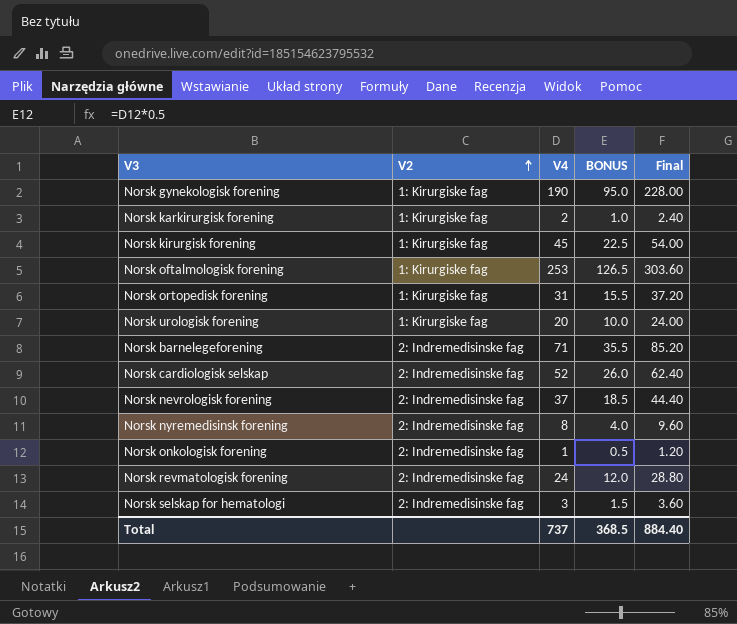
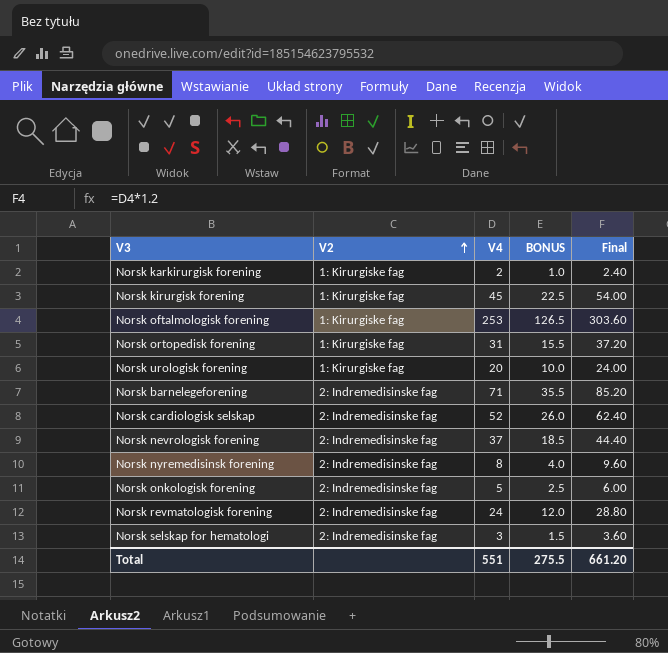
row Norsk gynekologisk forening: 1: Kirurgiske fag | 190 | 95.0 | 228.00 -> none
Norsk onkologisk forening | V4: 1 -> 5
Norsk onkologisk forening | BONUS: 0.5 -> 2.5
Norsk onkologisk forening | Final: 1.20 -> 6.00
Total | V4: 737 -> 551
Total | BONUS: 368.5 -> 275.5
Total | Final: 884.40 -> 661.20

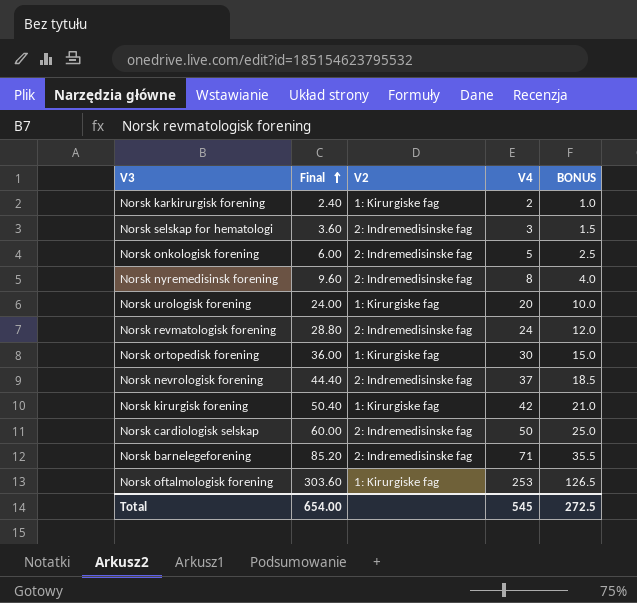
row order: V2 ascending -> Final ascending
column Final | position: 5 -> 2
Norsk ortopedisk forening | Final: 37.20 -> 36.00
Norsk ortopedisk forening | V4: 31 -> 30
Norsk ortopedisk forening | BONUS: 15.5 -> 15.0
Norsk kirurgisk forening | Final: 54.00 -> 50.40
Norsk kirurgisk forening | V4: 45 -> 42
Norsk kirurgisk forening | BONUS: 22.5 -> 21.0
Norsk cardiologisk selskap | Final: 62.40 -> 60.00
Norsk cardiologisk selskap | V4: 52 -> 50
Norsk cardiologisk selskap | BONUS: 26.0 -> 25.0
Total | Final: 661.20 -> 654.00
Total | V4: 551 -> 545
Total | BONUS: 275.5 -> 272.5

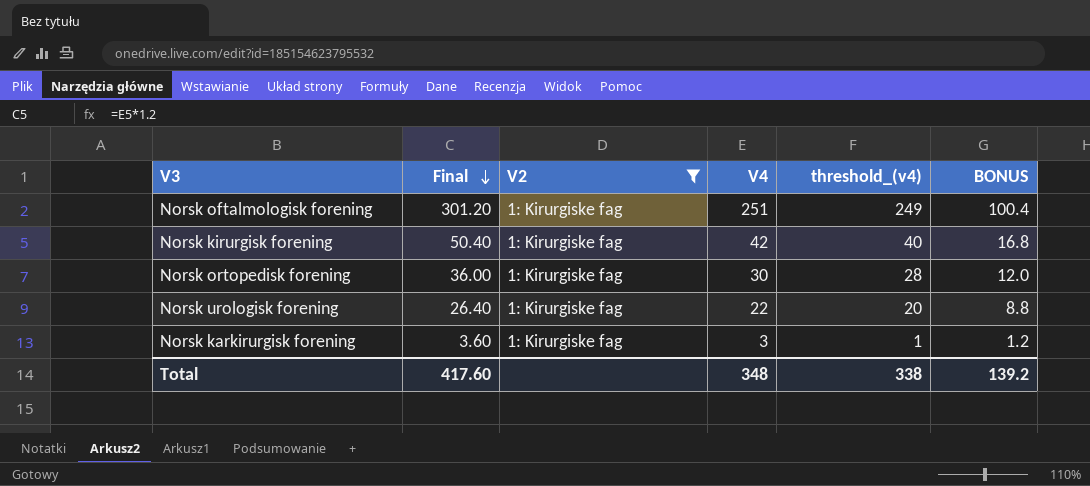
filter: none -> V2 = 1: Kirurgiske fag
row order: Final ascending -> Final descending
column threshold_(v4) | formula: none -> [V4] - 2
column BONUS | formula: [V4] * 0.5 -> [V4] * 0.4
Norsk oftalmologisk forening | Final: 303.60 -> 301.20
Norsk oftalmologisk forening | V4: 253 -> 251
Norsk urologisk forening | Final: 24.00 -> 26.40
Norsk urologisk forening | V4: 20 -> 22
Norsk karkirurgisk forening | Final: 2.40 -> 3.60
Norsk karkirurgisk forening | V4: 2 -> 3
Total | Final: 654.00 -> 417.60
Total | V4: 545 -> 348
Total | BONUS: 272.5 -> 139.2

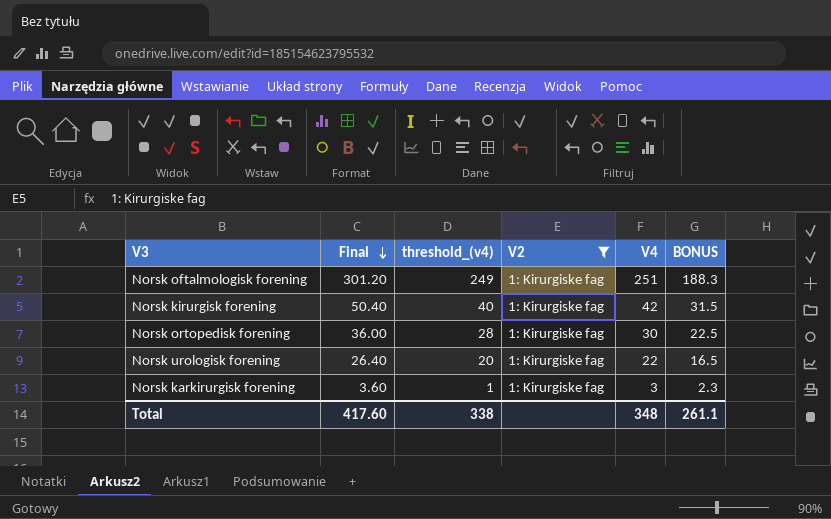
column threshold_(v4) | position: 5 -> 3
column BONUS | formula: [V4] * 0.4 -> [V4] * 0.75
Total | BONUS: 139.2 -> 261.1

